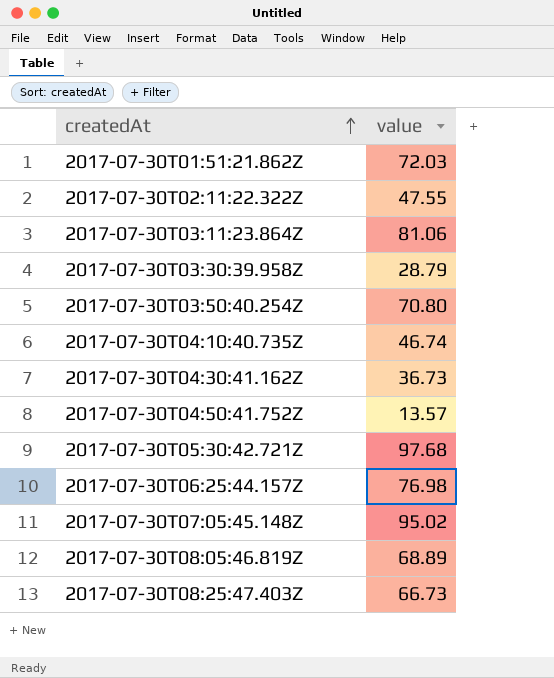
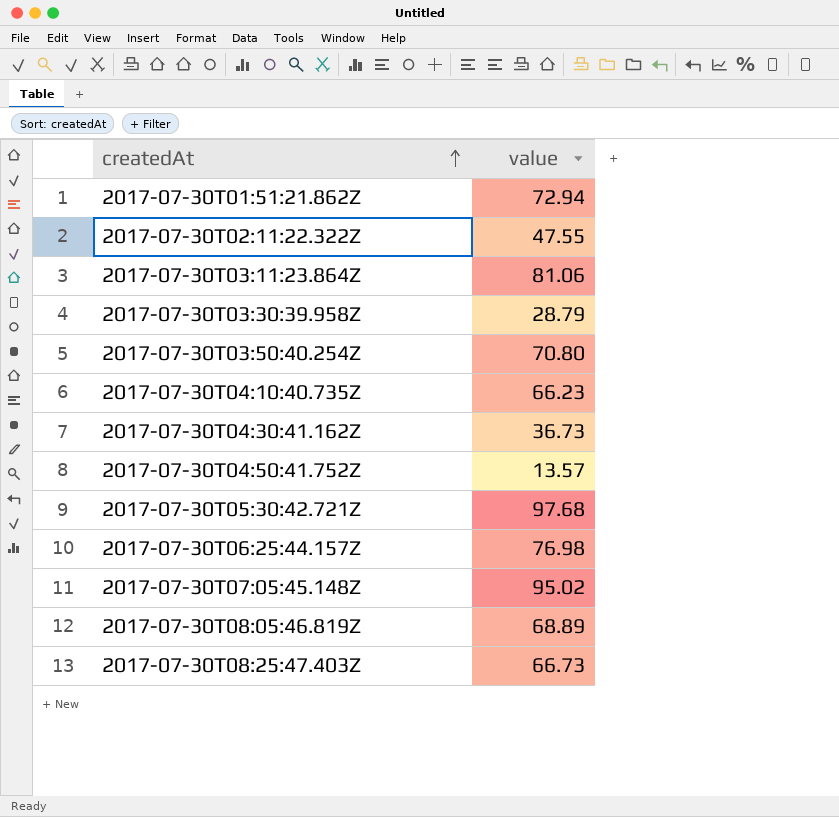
2017-07-30T01:51:21.862Z | value: 72.03 -> 72.94
2017-07-30T04:10:40.735Z | value: 46.74 -> 66.23

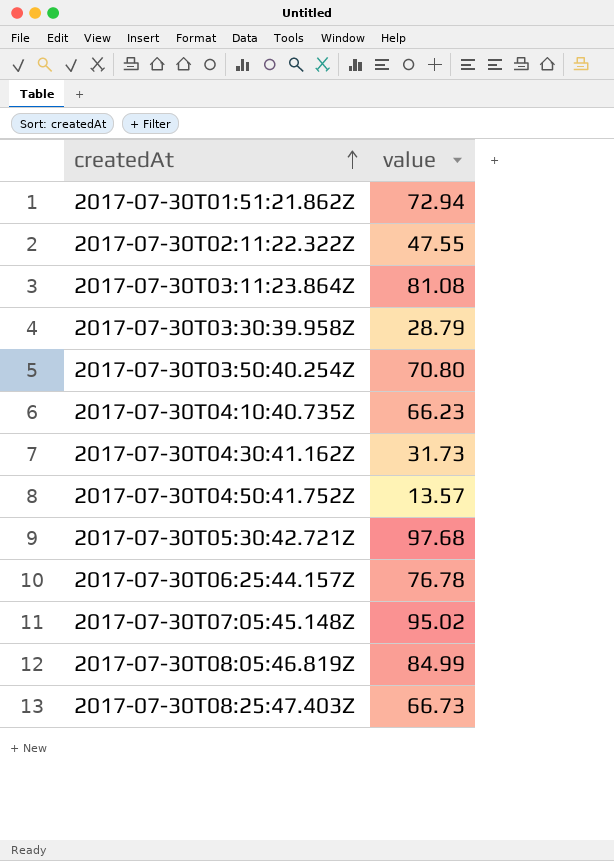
2017-07-30T03:11:23.864Z | value: 81.06 -> 81.08
2017-07-30T04:30:41.162Z | value: 36.73 -> 31.73
2017-07-30T06:25:44.157Z | value: 76.98 -> 76.78
2017-07-30T08:05:46.819Z | value: 68.89 -> 84.99

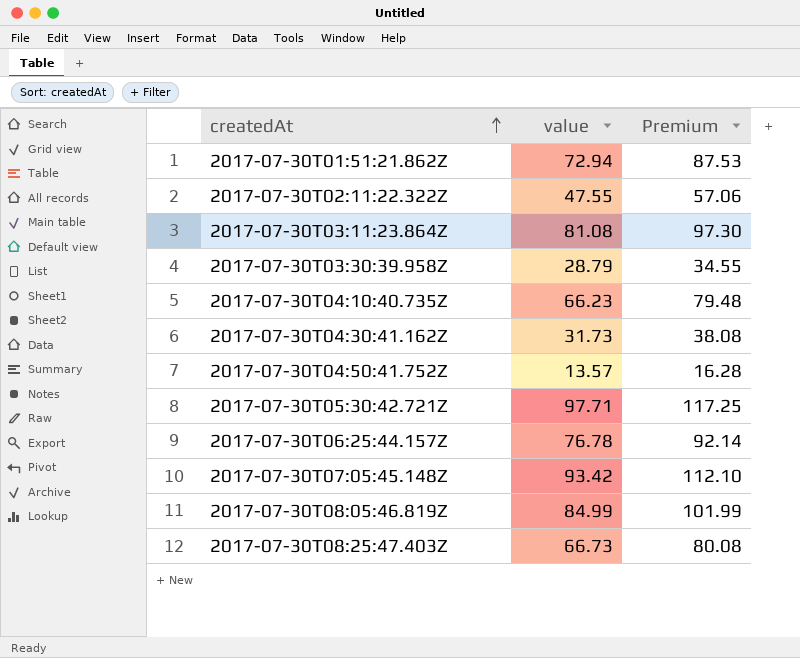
column Premium | formula: none -> [value] * 1.2
row 2017-07-30T03:50:40.254Z: 70.80 -> none
2017-07-30T05:30:42.721Z | value: 97.68 -> 97.71
2017-07-30T07:05:45.148Z | value: 95.02 -> 93.42

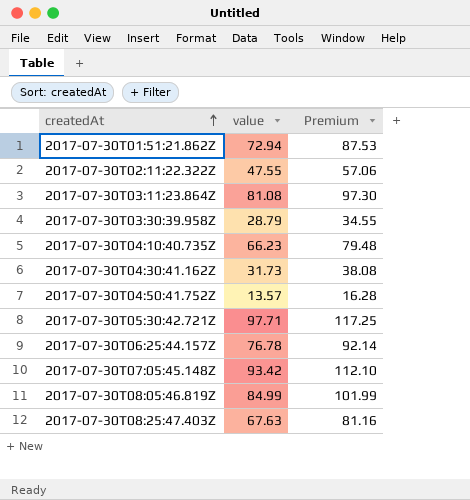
2017-07-30T08:25:47.403Z | value: 66.73 -> 67.63
2017-07-30T08:25:47.403Z | Premium: 80.08 -> 81.16

